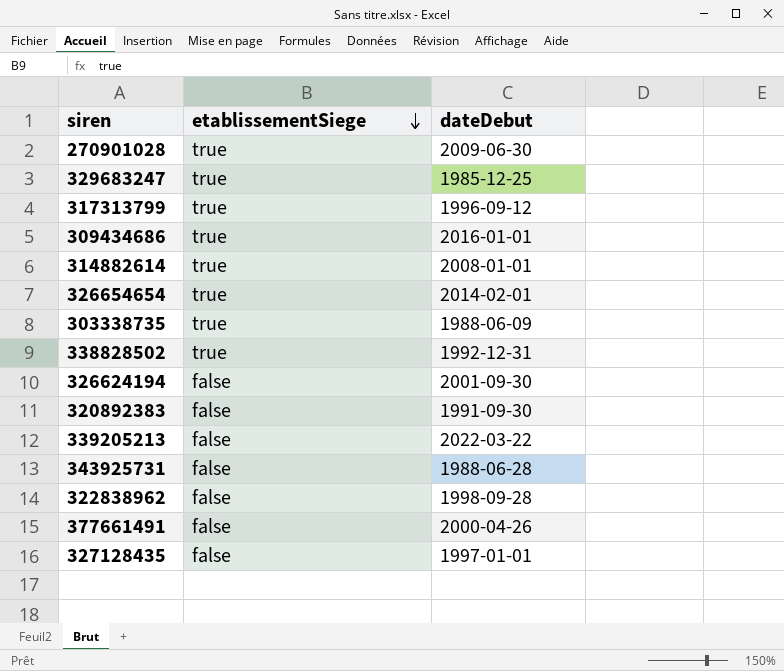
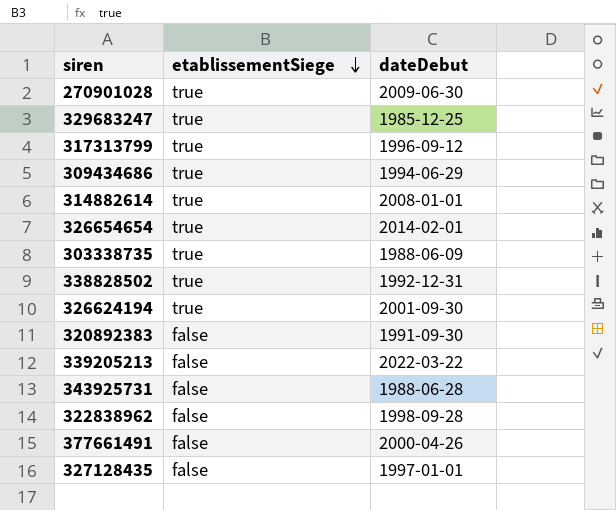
309434686 | dateDebut: 2016-01-01 -> 1994-06-29
326624194 | etablissementSiege: false -> true

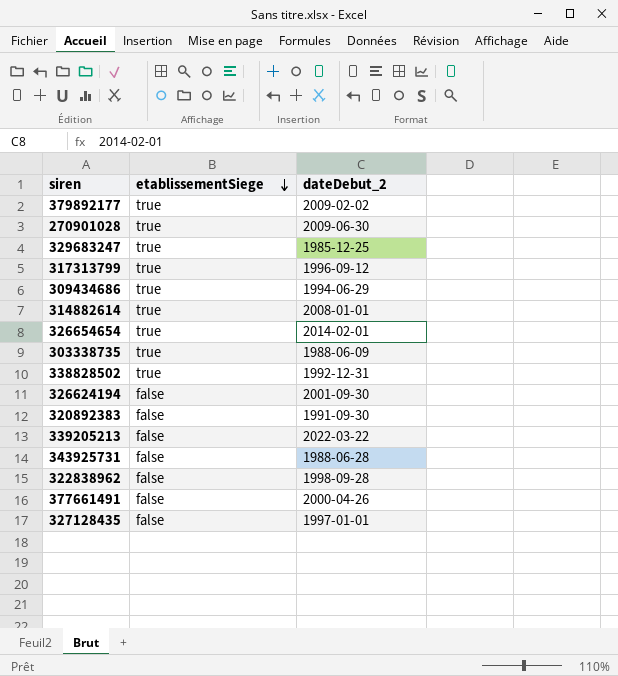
column name: dateDebut -> dateDebut_2
row 379892177: none -> true | 2009-02-02
326624194 | etablissementSiege: true -> false

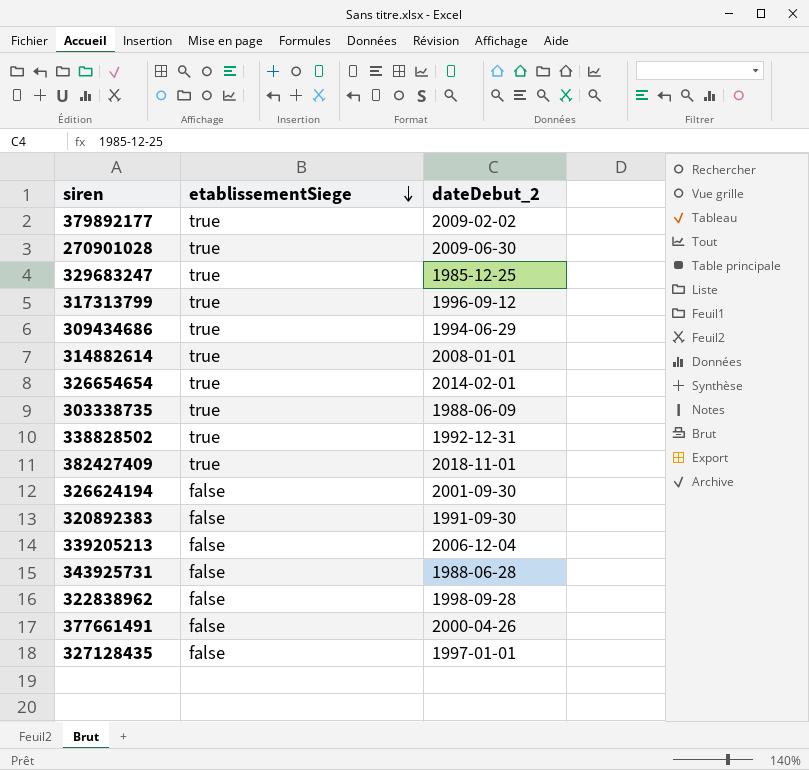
row 382427409: none -> true | 2018-11-01
339205213 | dateDebut_2: 2022-03-22 -> 2006-12-04

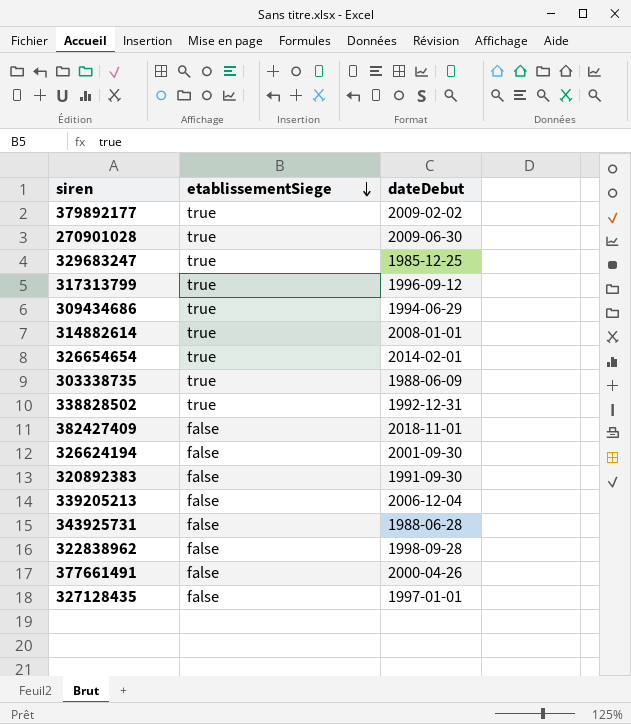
column name: dateDebut_2 -> dateDebut
382427409 | etablissementSiege: true -> false

